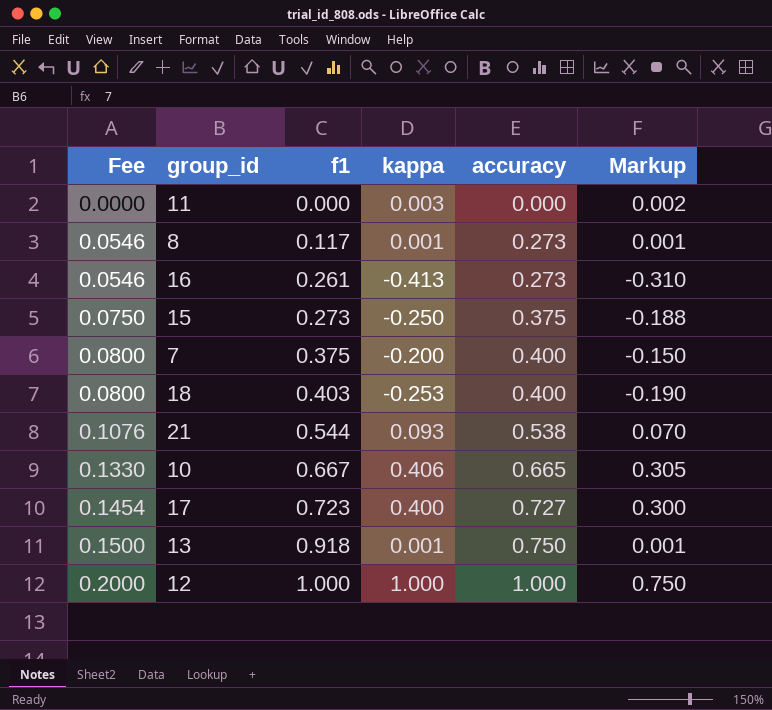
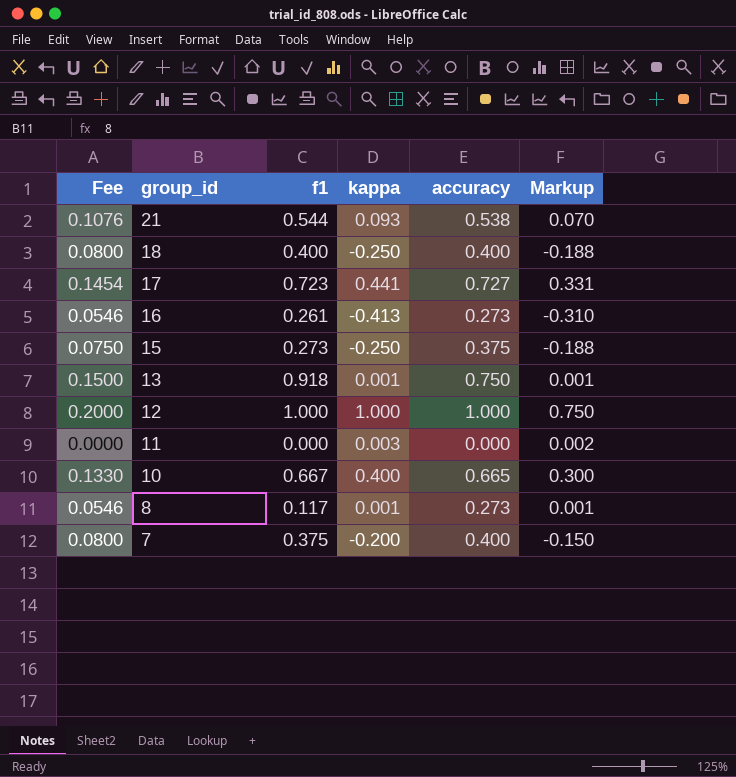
row order: Fee ascending -> group_id descending
18 | f1: 0.403 -> 0.400
18 | kappa: -0.253 -> -0.250
18 | Markup: -0.190 -> -0.188
17 | kappa: 0.400 -> 0.441
17 | Markup: 0.300 -> 0.331
10 | kappa: 0.406 -> 0.400
10 | Markup: 0.305 -> 0.300

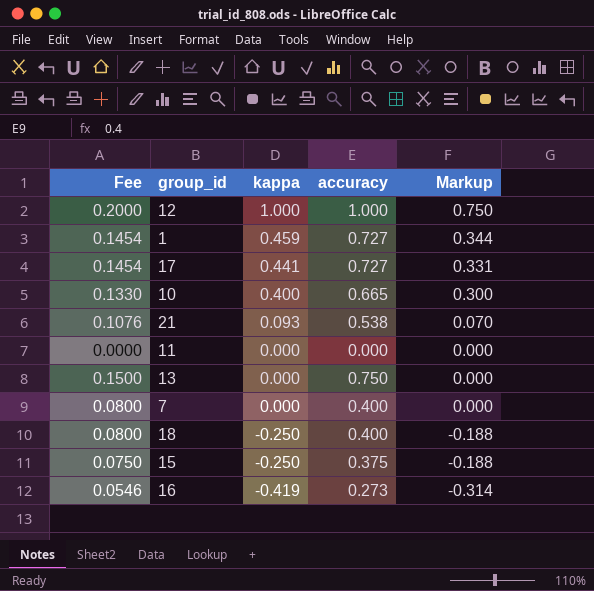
row order: group_id descending -> kappa descending
column f1 | position: 3 -> none
row 8: 0.0546 | 0.117 | 0.001 | 0.273 | 0.001 -> none
row 1: none -> 0.1454 | 0.459 | 0.727 | 0.344
11 | kappa: 0.003 -> 0.000
11 | Markup: 0.002 -> 0.000
13 | kappa: 0.001 -> 0.000
13 | Markup: 0.001 -> 0.000
7 | kappa: -0.200 -> 0.000
7 | Markup: -0.150 -> 0.000
16 | kappa: -0.413 -> -0.419
16 | Markup: -0.310 -> -0.314

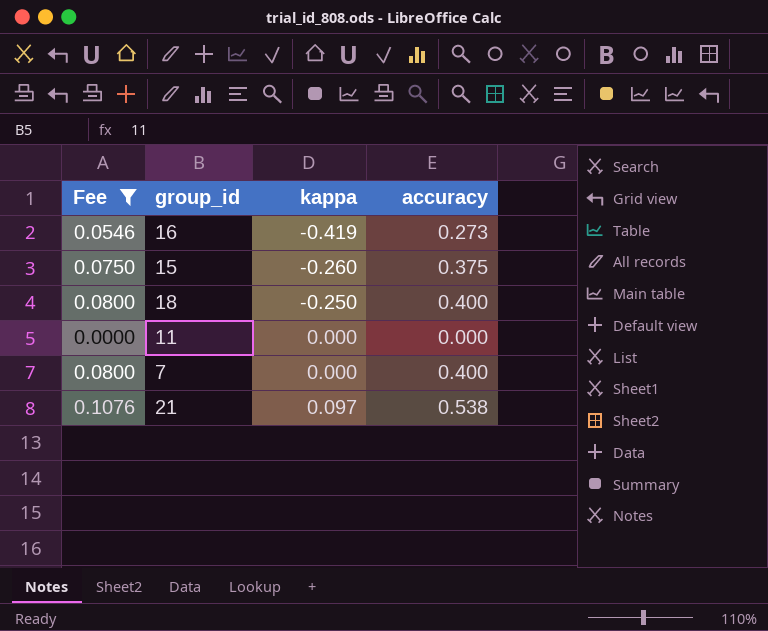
filter: none -> Fee <= 0.1076
row order: kappa descending -> kappa ascending
column Markup | formula: [kappa] * 0.75 -> none
15 | kappa: -0.250 -> -0.260
21 | kappa: 0.093 -> 0.097

